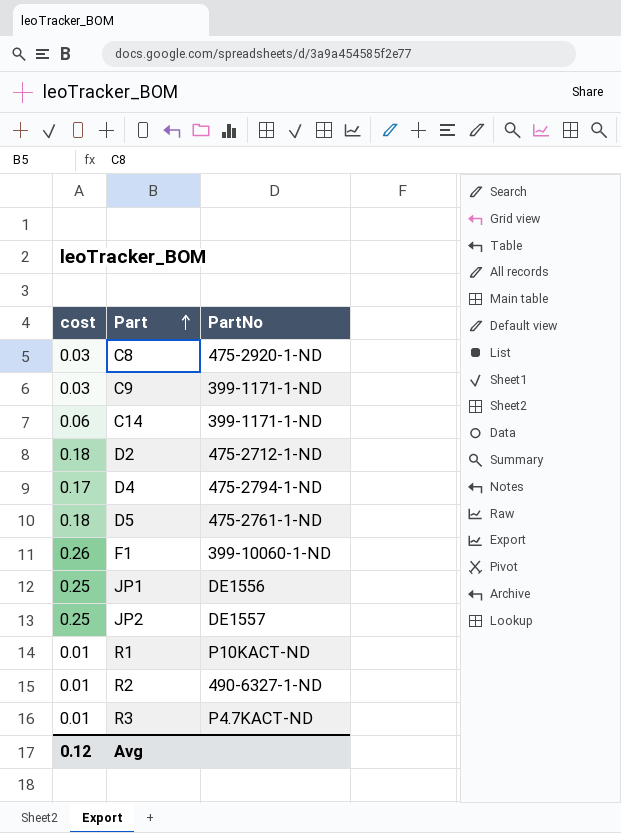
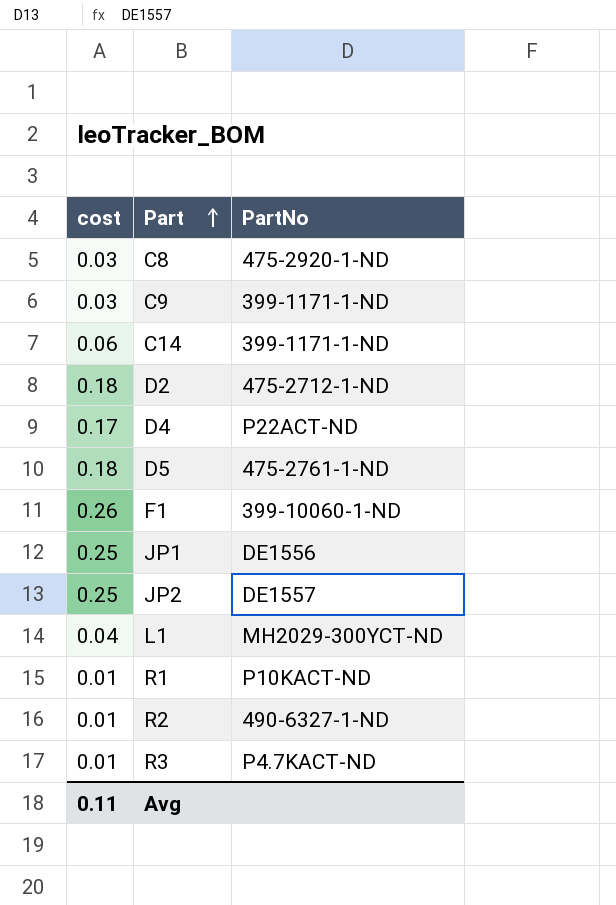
D4 | PartNo: 475-2794-1-ND -> P22ACT-ND
row L1: none -> 0.04 | MH2029-300YCT-ND
Avg | cost: 0.12 -> 0.11

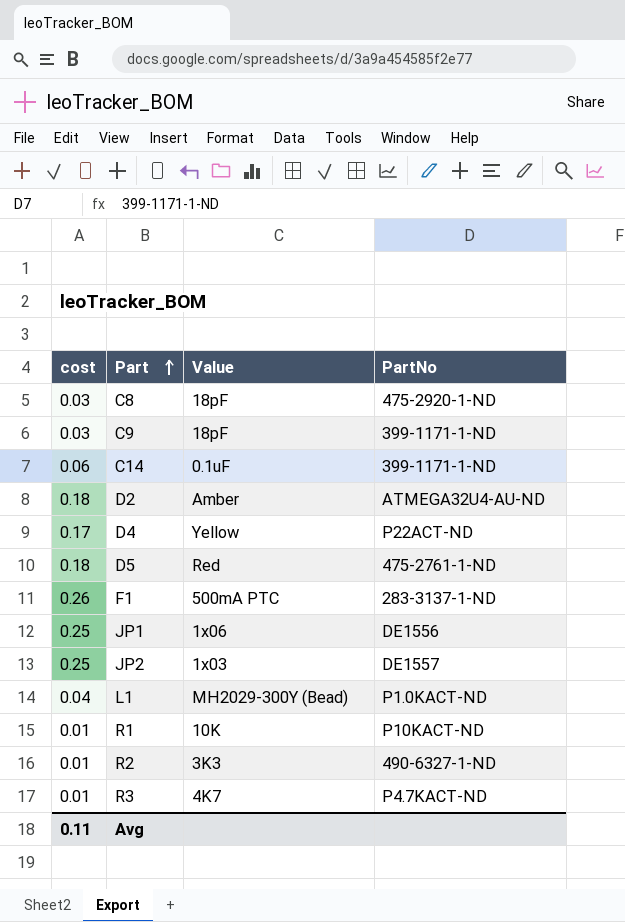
column Value | position: none -> 3
D2 | PartNo: 475-2712-1-ND -> ATMEGA32U4-AU-ND
F1 | PartNo: 399-10060-1-ND -> 283-3137-1-ND
L1 | PartNo: MH2029-300YCT-ND -> P1.0KACT-ND

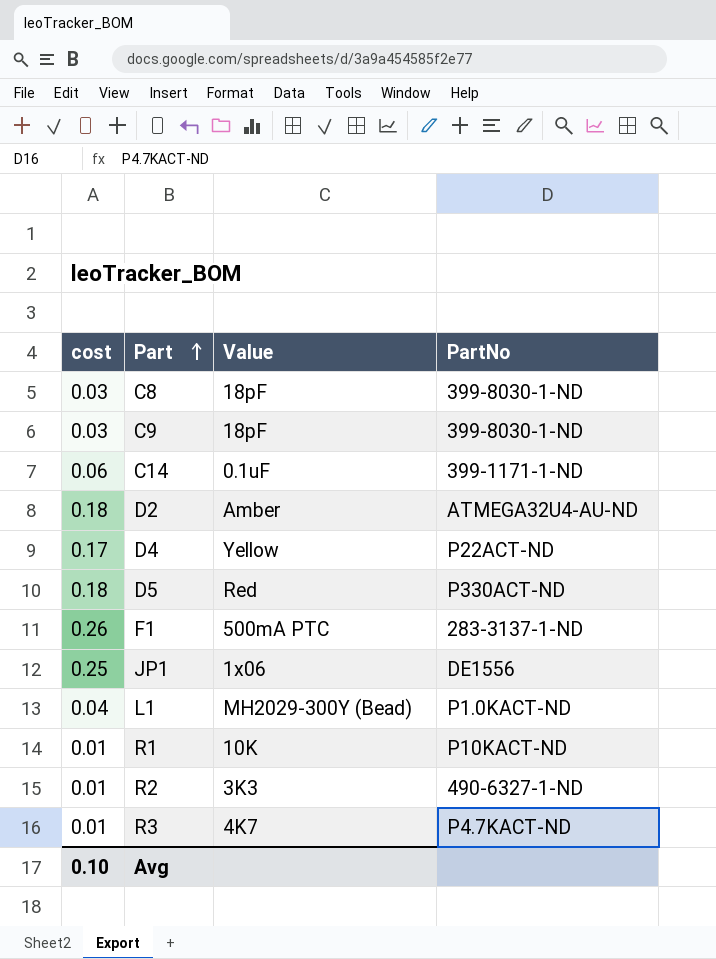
row JP2: 0.25 | 1x03 | DE1557 -> none
C8 | PartNo: 475-2920-1-ND -> 399-8030-1-ND
C9 | PartNo: 399-1171-1-ND -> 399-8030-1-ND
D5 | PartNo: 475-2761-1-ND -> P330ACT-ND
Avg | cost: 0.11 -> 0.10

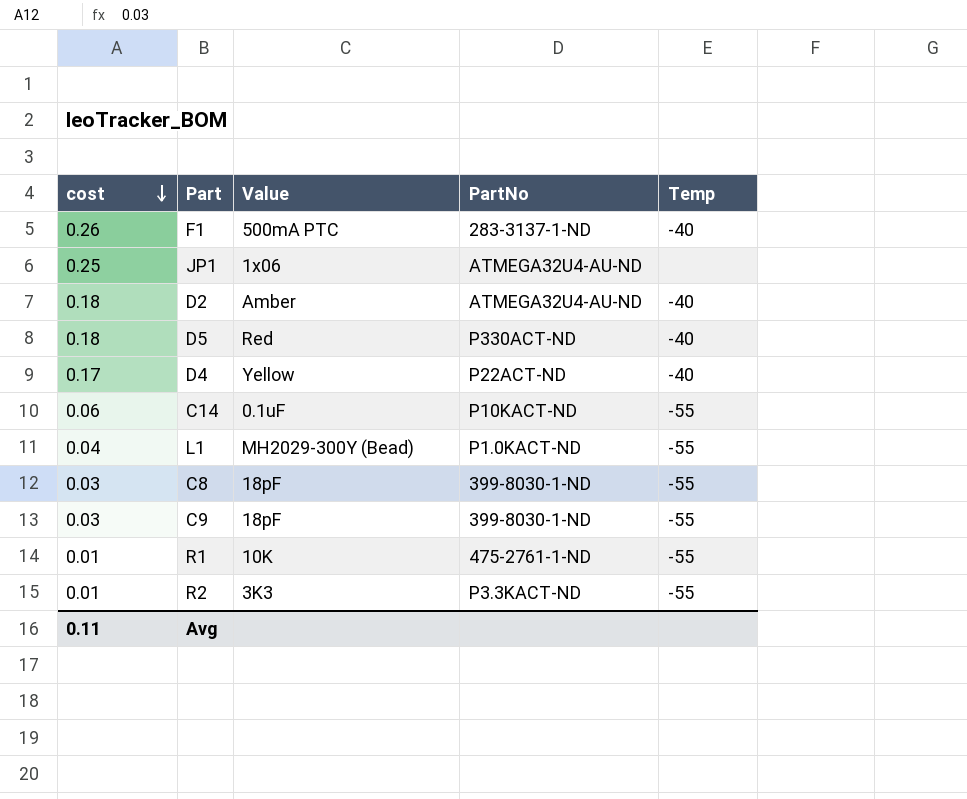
row order: Part ascending -> cost descending
column Temp | position: none -> 5
row R3: 0.01 | 4K7 | P4.7KACT-ND -> none
JP1 | PartNo: DE1556 -> ATMEGA32U4-AU-ND
C14 | PartNo: 399-1171-1-ND -> P10KACT-ND
R1 | PartNo: P10KACT-ND -> 475-2761-1-ND
R2 | PartNo: 490-6327-1-ND -> P3.3KACT-ND
Avg | cost: 0.10 -> 0.11

